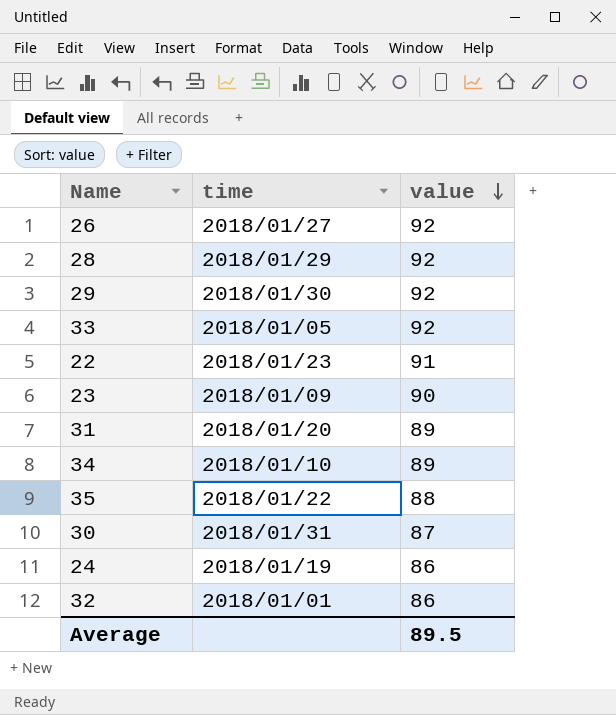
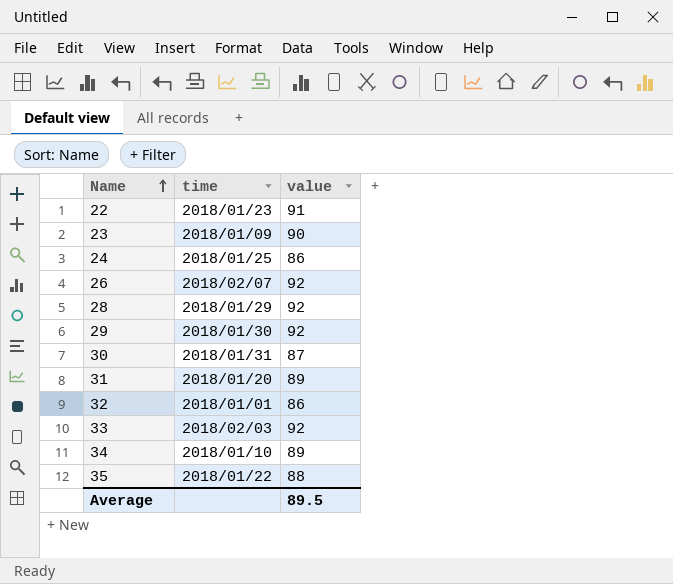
row order: value descending -> Name ascending
24 | time: 2018/01/19 -> 2018/01/25
26 | time: 2018/01/27 -> 2018/02/07
33 | time: 2018/01/05 -> 2018/02/03

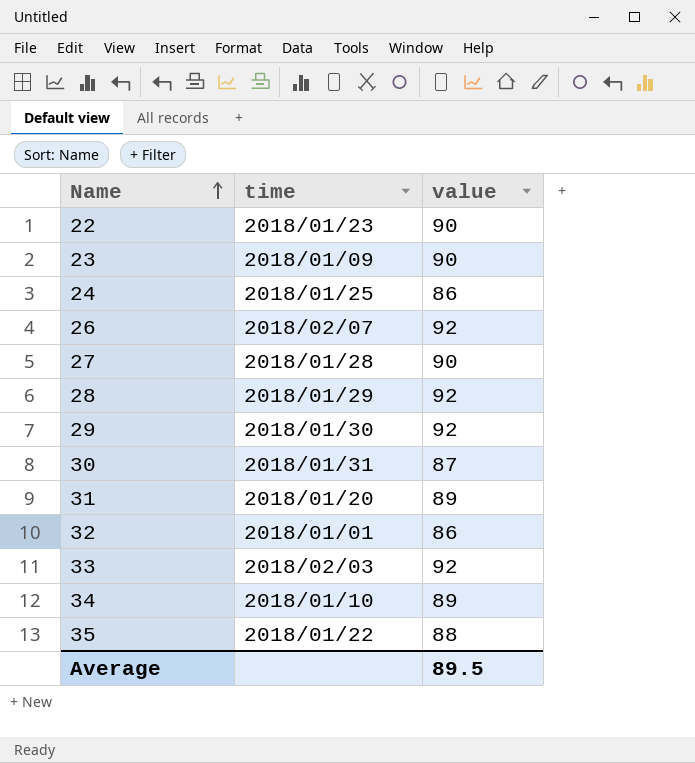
22 | value: 91 -> 90
row 27: none -> 2018/01/28 | 90

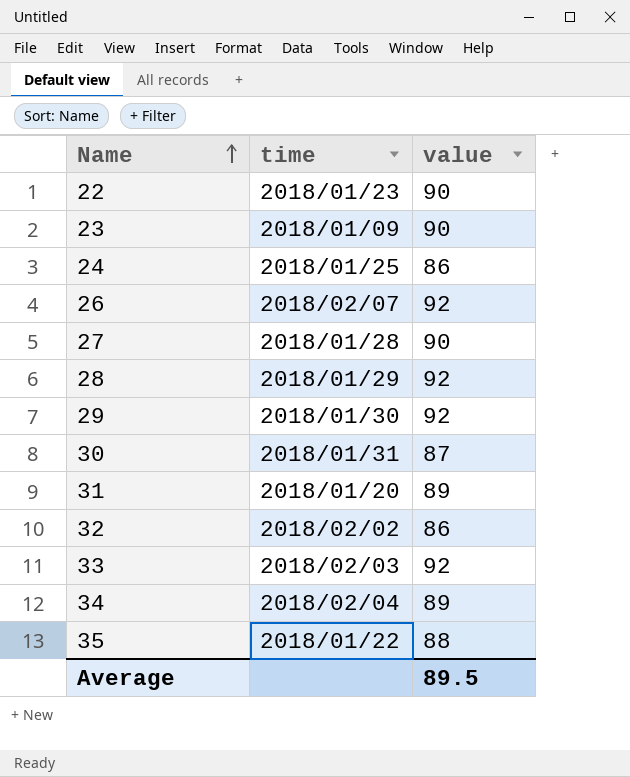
32 | time: 2018/01/01 -> 2018/02/02
34 | time: 2018/01/10 -> 2018/02/04

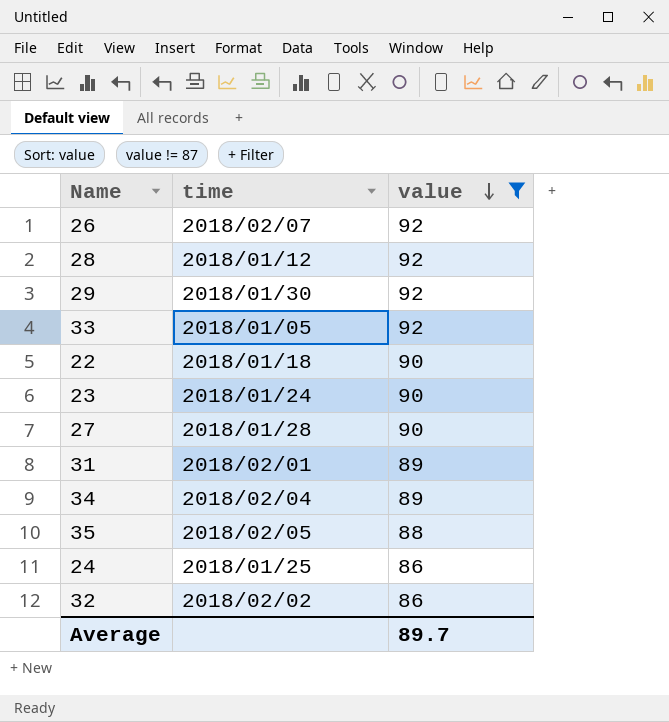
filter: none -> value != 87
row order: Name ascending -> value descending
28 | time: 2018/01/29 -> 2018/01/12
33 | time: 2018/02/03 -> 2018/01/05
22 | time: 2018/01/23 -> 2018/01/18
23 | time: 2018/01/09 -> 2018/01/24
31 | time: 2018/01/20 -> 2018/02/01
35 | time: 2018/01/22 -> 2018/02/05
Average | value: 89.5 -> 89.7

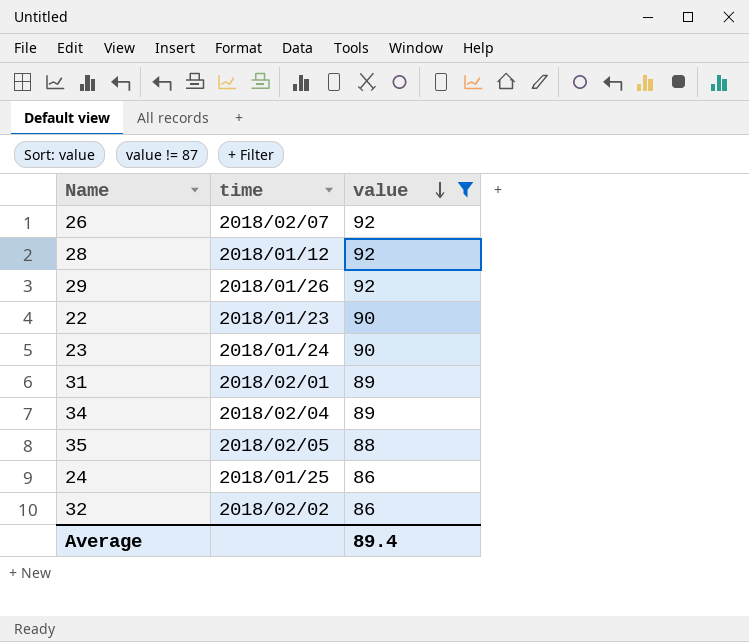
row 33: 2018/01/05 | 92 -> none
row 27: 2018/01/28 | 90 -> none
29 | time: 2018/01/30 -> 2018/01/26
22 | time: 2018/01/18 -> 2018/01/23
Average | value: 89.7 -> 89.4

